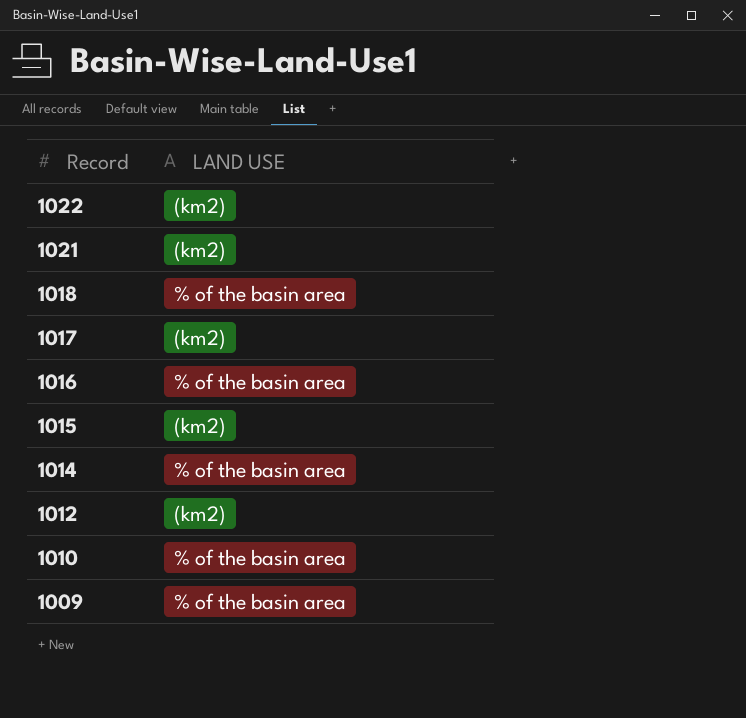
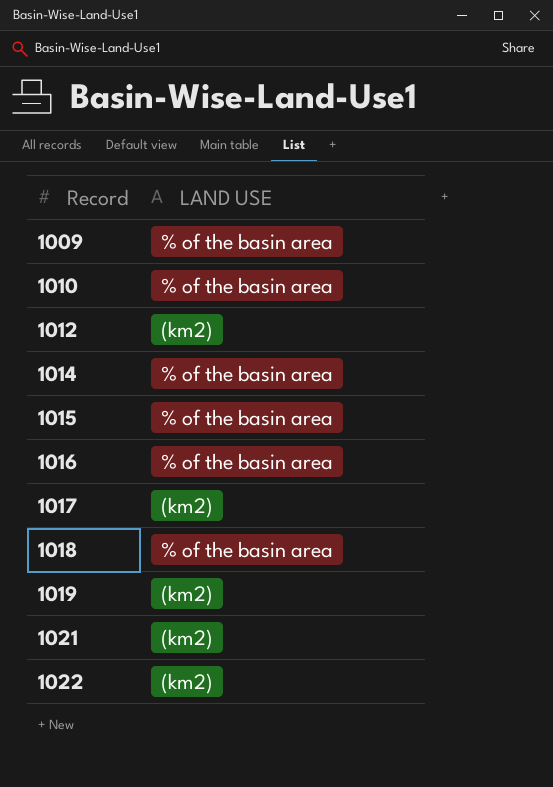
row order: Record descending -> Record ascending
1015 | LAND USE: (km2) -> % of the basin area
row 1019: none -> (km2)

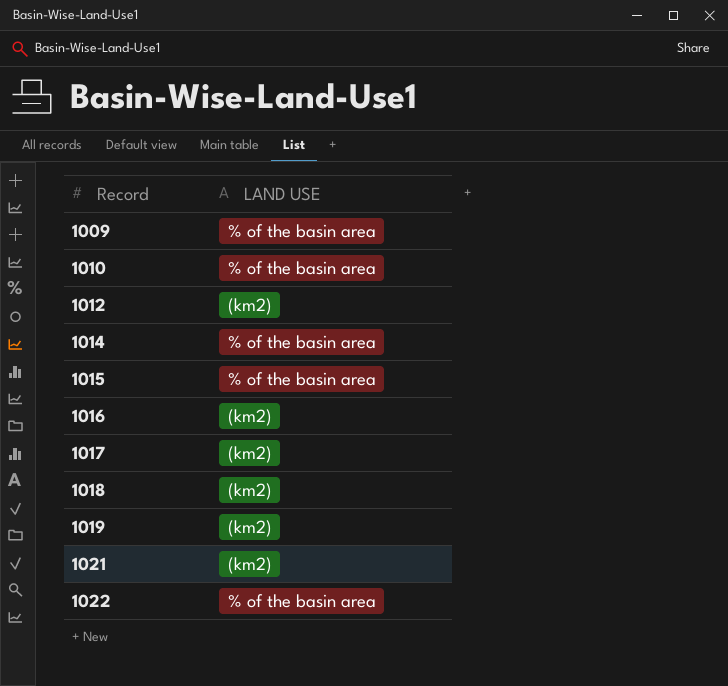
1016 | LAND USE: % of the basin area -> (km2)
1018 | LAND USE: % of the basin area -> (km2)
1022 | LAND USE: (km2) -> % of the basin area

